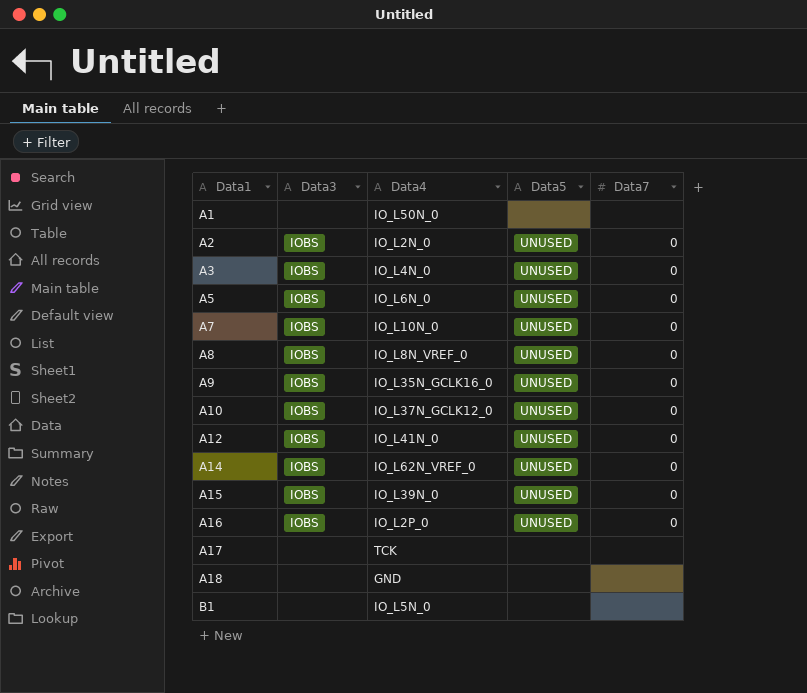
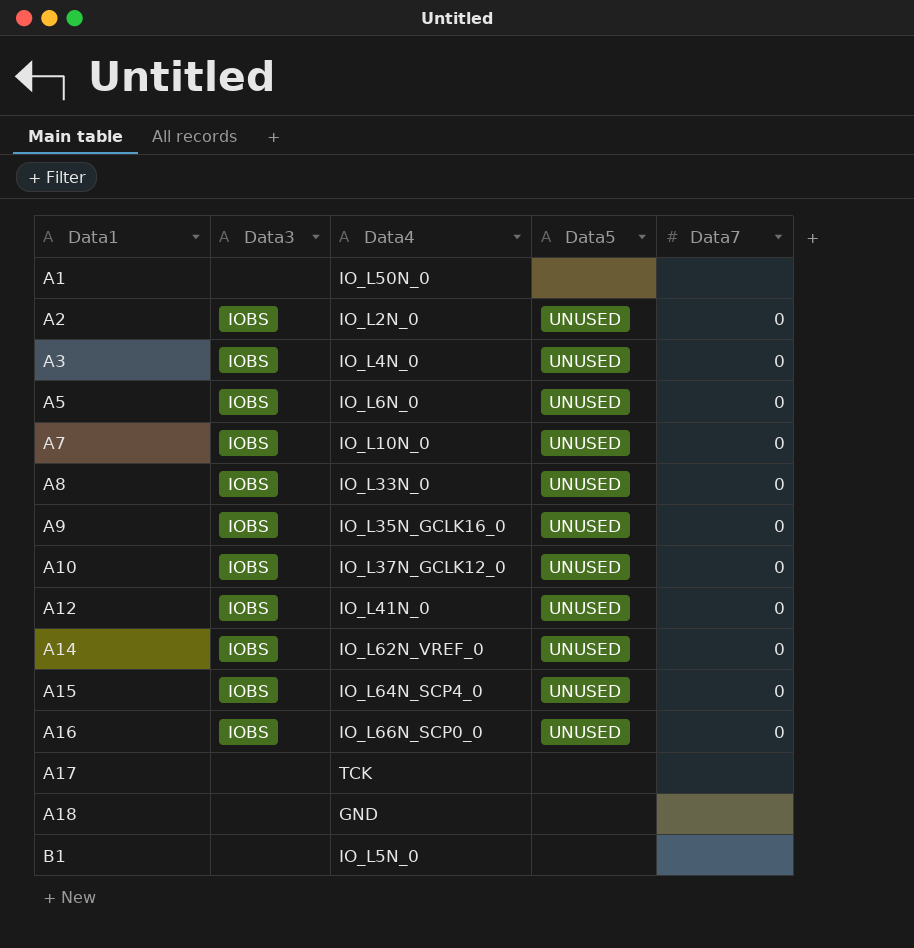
A8 | Data4: IO_L8N_VREF_0 -> IO_L33N_0
A15 | Data4: IO_L39N_0 -> IO_L64N_SCP4_0
A16 | Data4: IO_L2P_0 -> IO_L66N_SCP0_0

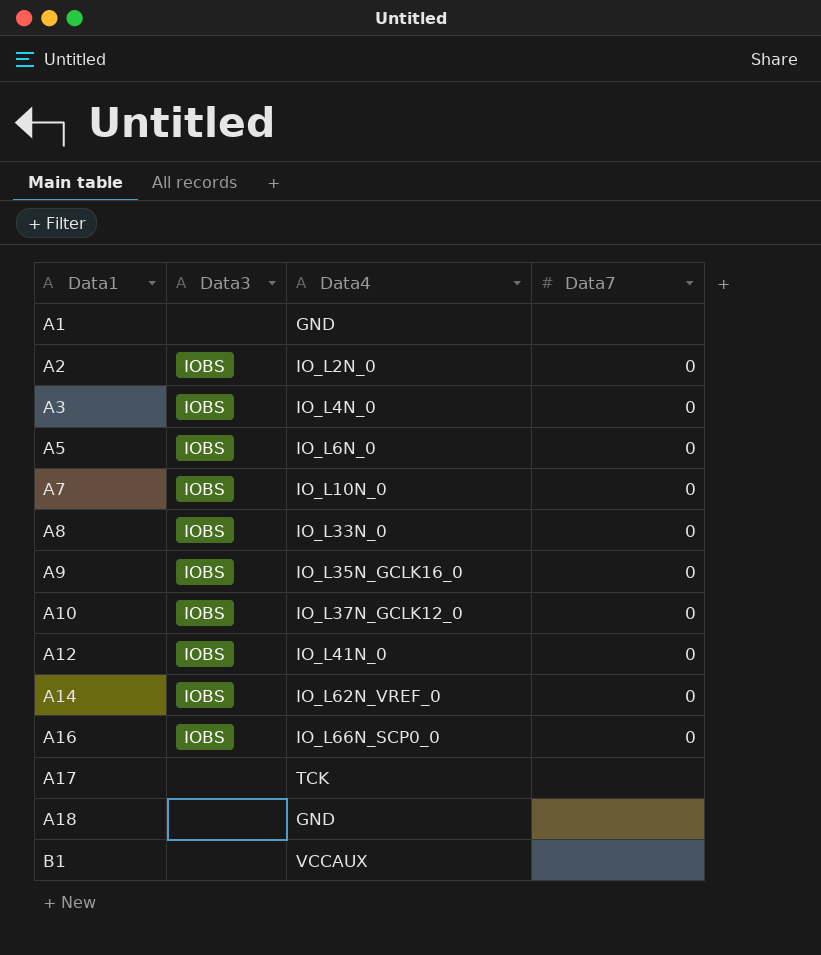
column Data5 | position: 4 -> none
row A15: IOBS | IO_L64N_SCP4_0 | UNUSED | 0 -> none
A1 | Data4: IO_L50N_0 -> GND
B1 | Data4: IO_L5N_0 -> VCCAUX

